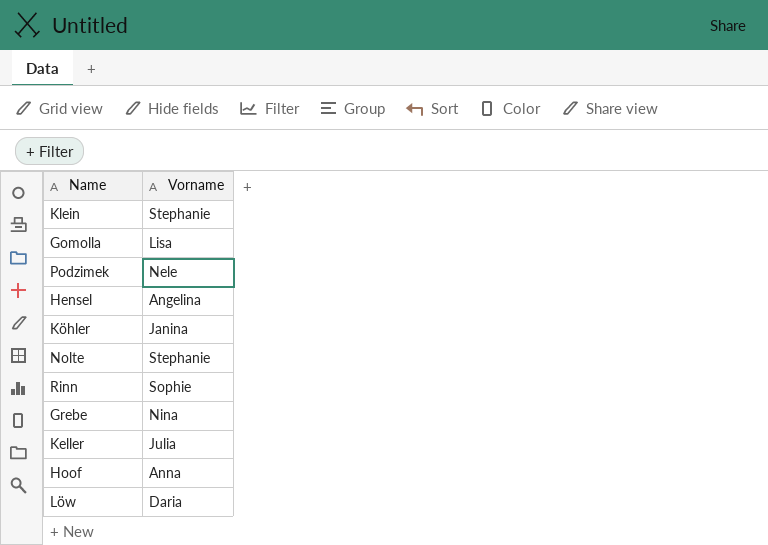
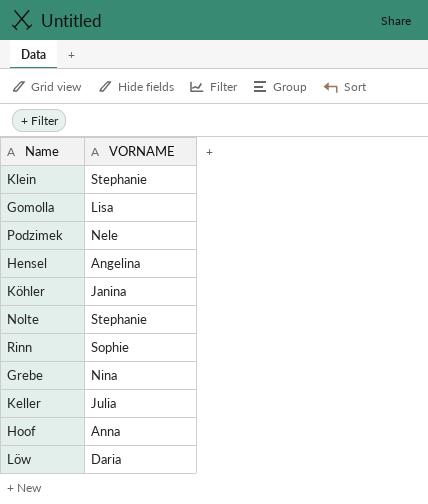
column name: Vorname -> VORNAME

